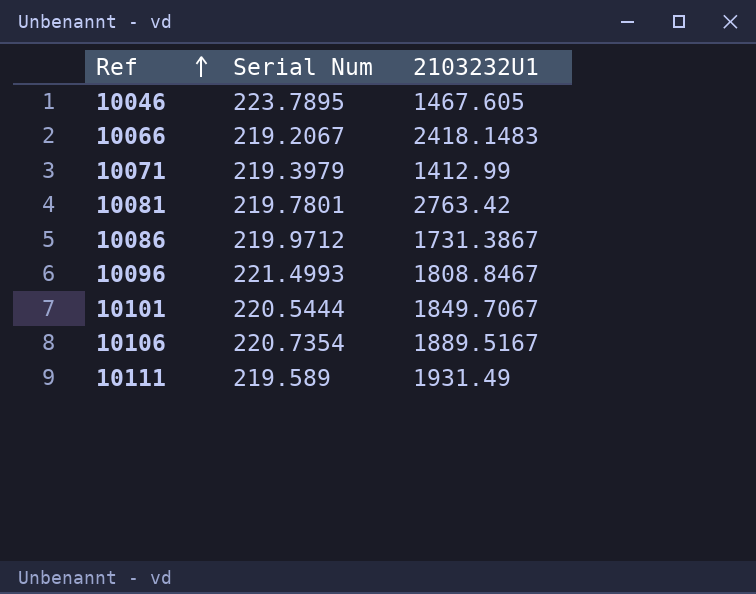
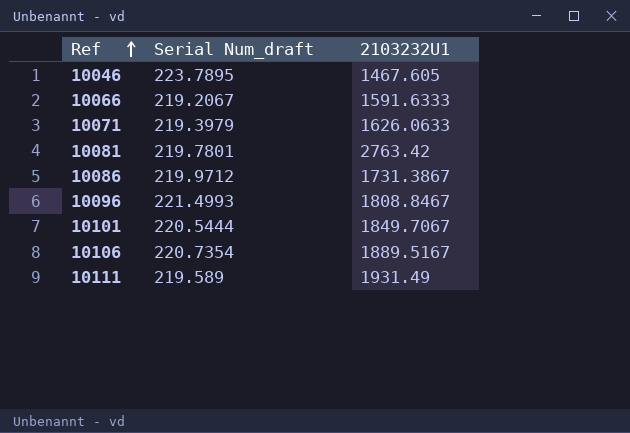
column name: Serial Num -> Serial Num_draft
10066 | 2103232U1: 2418.1483 -> 1591.6333
10071 | 2103232U1: 1412.99 -> 1626.0633

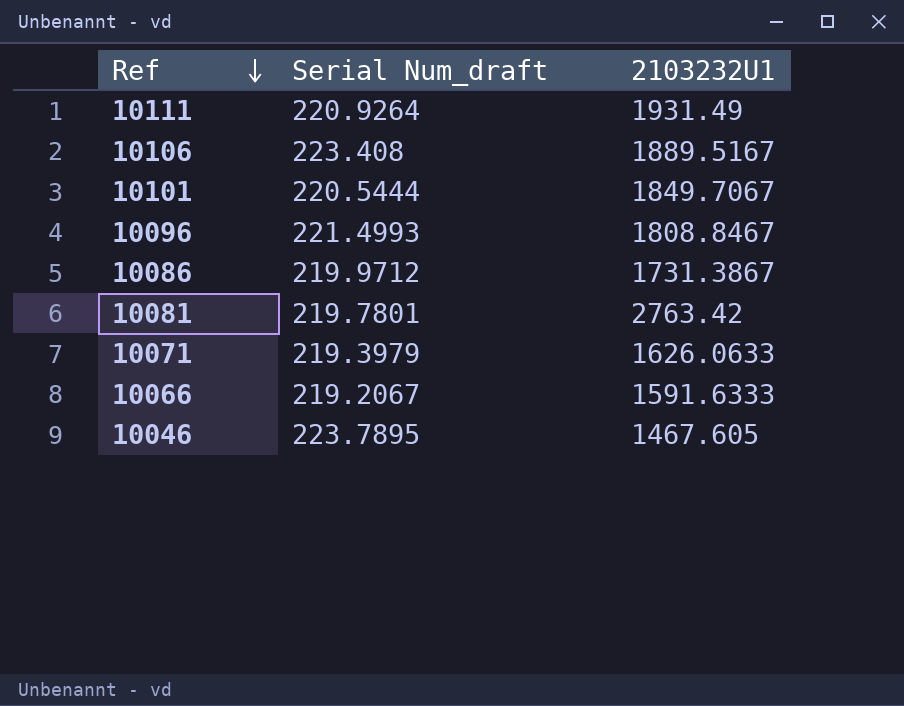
row order: Ref ascending -> Ref descending
10111 | Serial Num_draft: 219.589 -> 220.9264
10106 | Serial Num_draft: 220.7354 -> 223.408

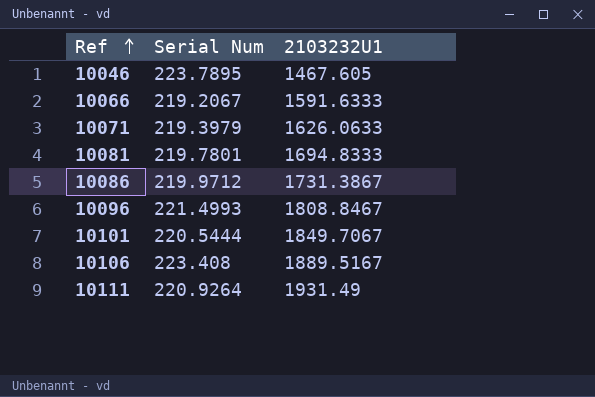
row order: Ref descending -> Ref ascending
column name: Serial Num_draft -> Serial Num
10081 | 2103232U1: 2763.42 -> 1694.8333

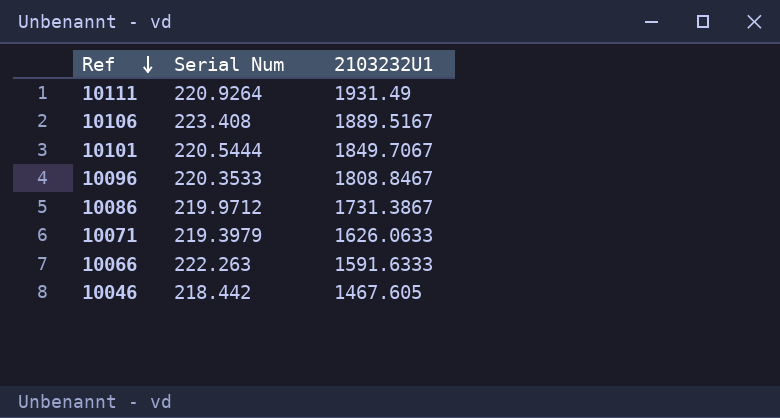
row order: Ref ascending -> Ref descending
row 10081: 219.7801 | 1694.8333 -> none
10096 | Serial Num: 221.4993 -> 220.3533
10066 | Serial Num: 219.2067 -> 222.263
10046 | Serial Num: 223.7895 -> 218.442

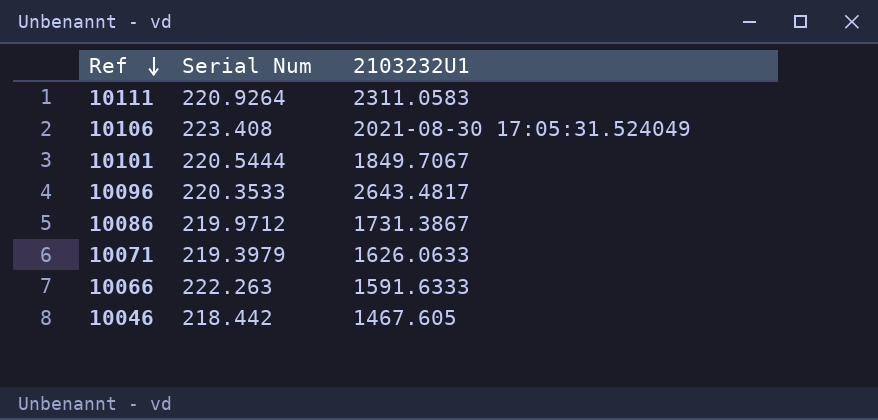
10111 | 2103232U1: 1931.49 -> 2311.0583
10106 | 2103232U1: 1889.5167 -> 2021-08-30 17:05:31.524049
10096 | 2103232U1: 1808.8467 -> 2643.4817

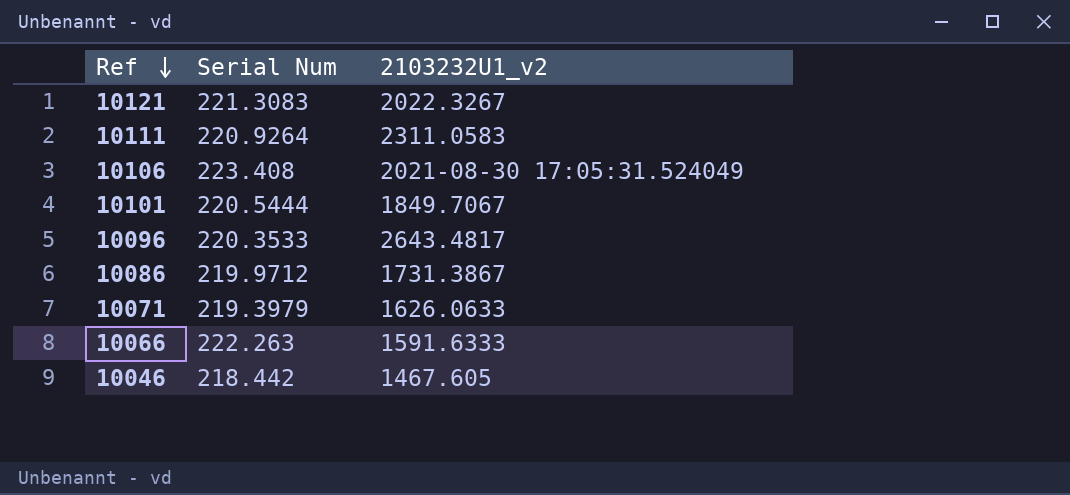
column name: 2103232U1 -> 2103232U1_v2
row 10121: none -> 221.3083 | 2022.3267

